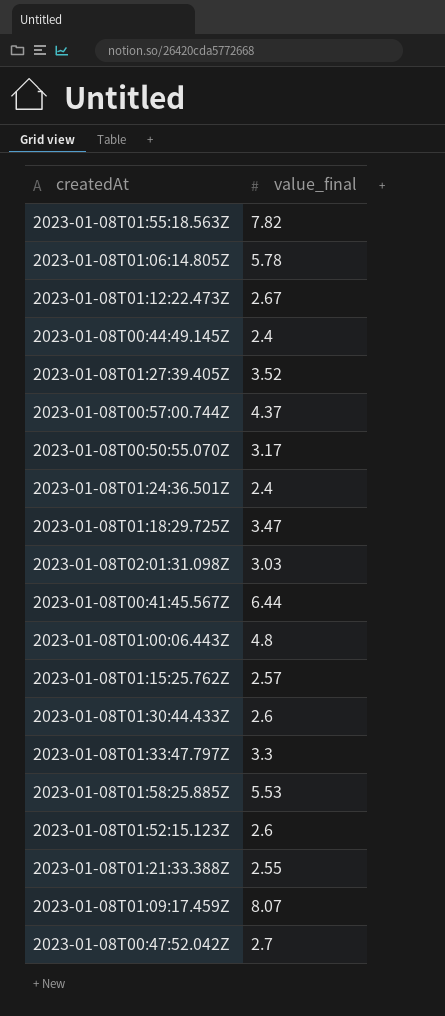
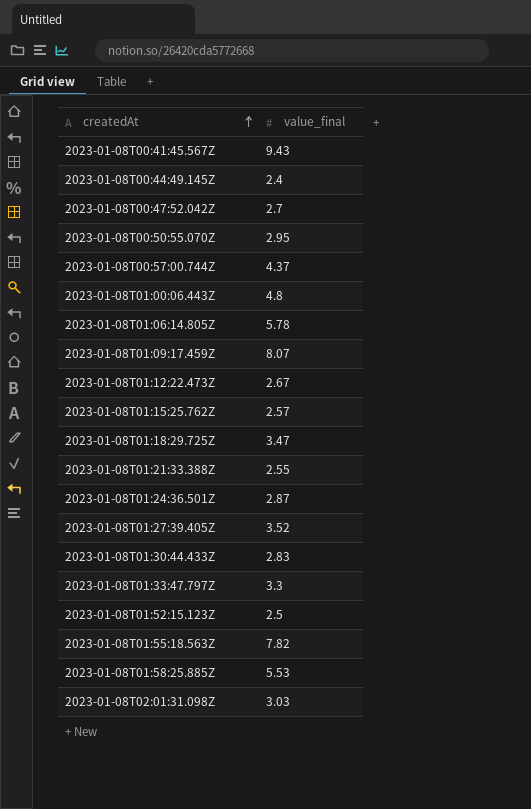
row order: none -> createdAt ascending
2023-01-08T00:41:45.567Z | value_final: 6.44 -> 9.43
2023-01-08T00:50:55.070Z | value_final: 3.17 -> 2.95
2023-01-08T01:24:36.501Z | value_final: 2.4 -> 2.87
2023-01-08T01:30:44.433Z | value_final: 2.6 -> 2.83
2023-01-08T01:52:15.123Z | value_final: 2.6 -> 2.5

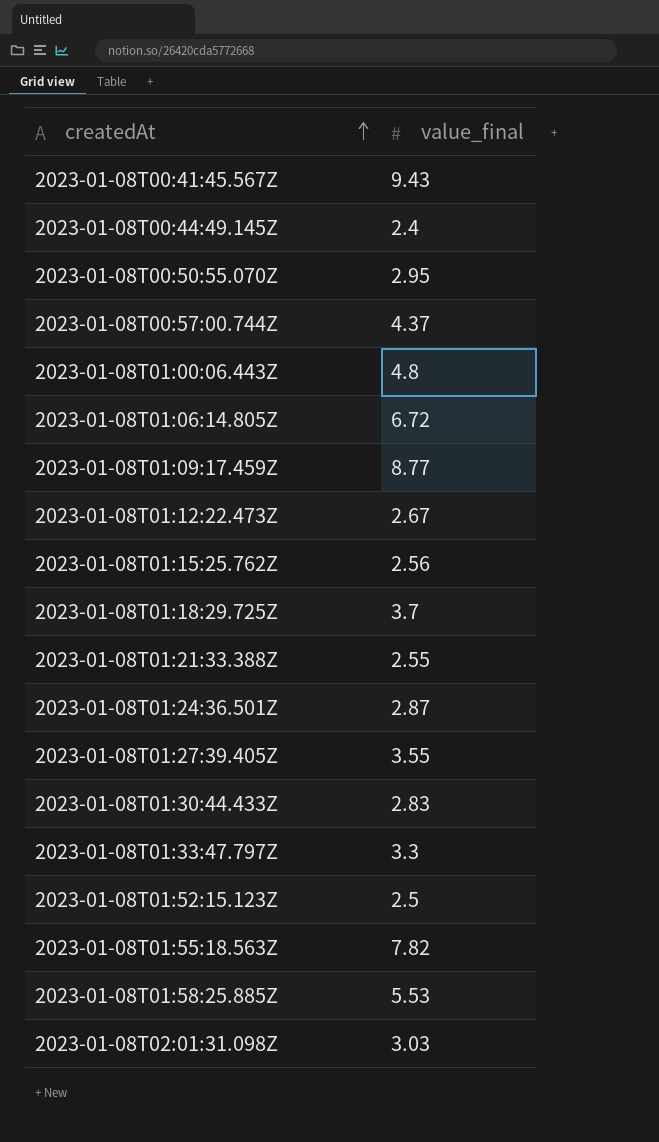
row 2023-01-08T00:47:52.042Z: 2.7 -> none
2023-01-08T01:06:14.805Z | value_final: 5.78 -> 6.72
2023-01-08T01:09:17.459Z | value_final: 8.07 -> 8.77
2023-01-08T01:15:25.762Z | value_final: 2.57 -> 2.56
2023-01-08T01:18:29.725Z | value_final: 3.47 -> 3.7
2023-01-08T01:27:39.405Z | value_final: 3.52 -> 3.55

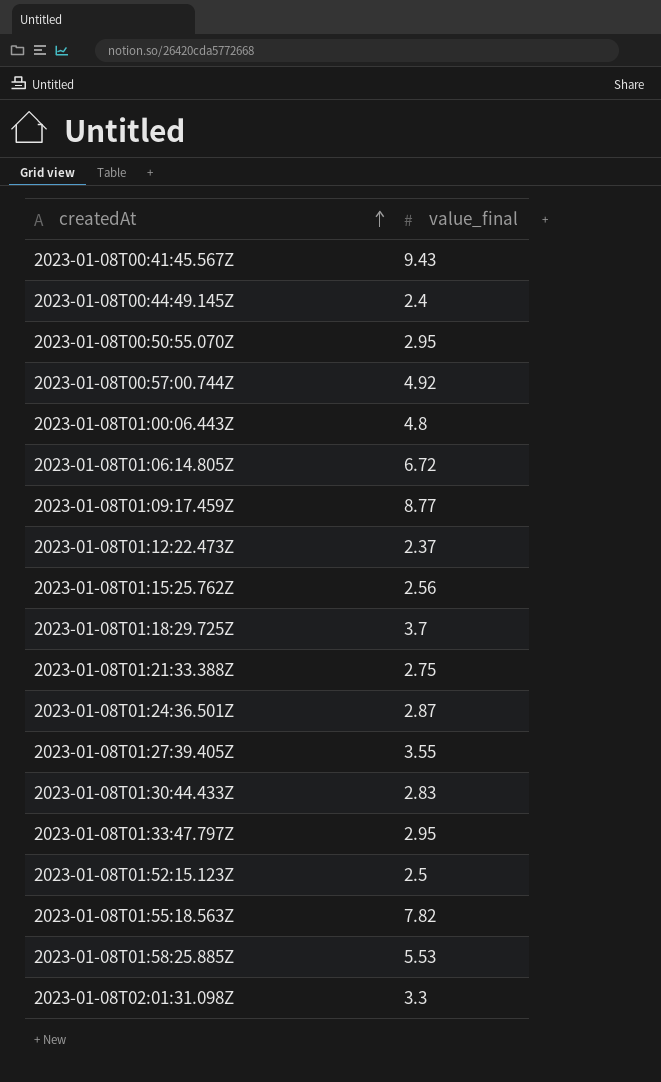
2023-01-08T00:57:00.744Z | value_final: 4.37 -> 4.92
2023-01-08T01:12:22.473Z | value_final: 2.67 -> 2.37
2023-01-08T01:21:33.388Z | value_final: 2.55 -> 2.75
2023-01-08T01:33:47.797Z | value_final: 3.3 -> 2.95
2023-01-08T02:01:31.098Z | value_final: 3.03 -> 3.3

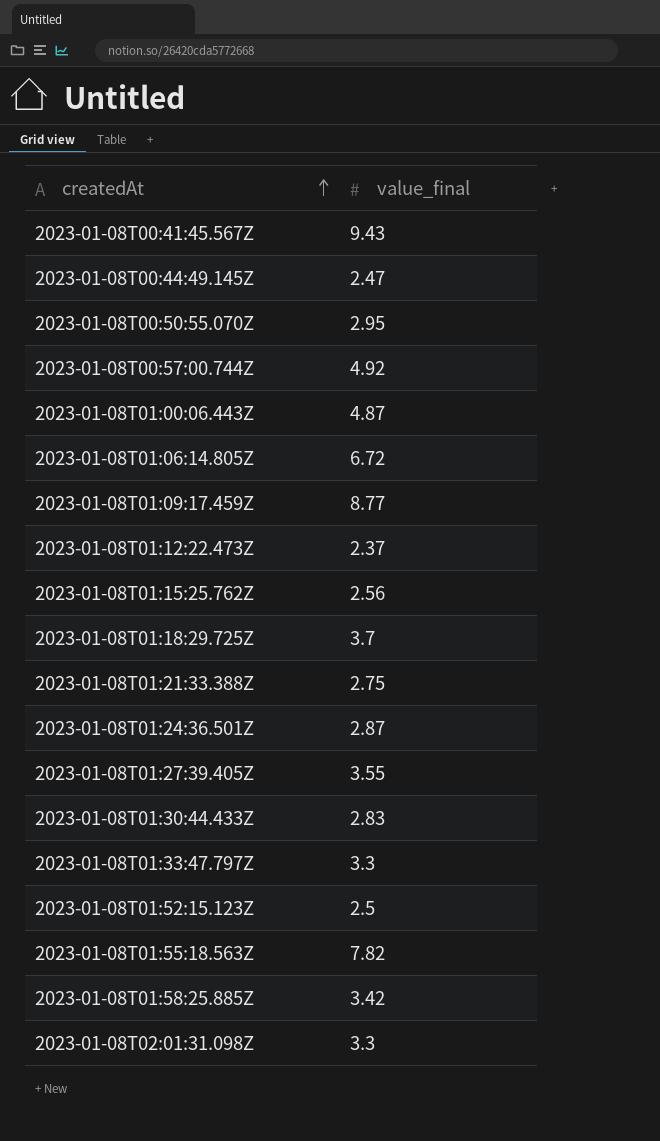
2023-01-08T00:44:49.145Z | value_final: 2.4 -> 2.47
2023-01-08T01:00:06.443Z | value_final: 4.8 -> 4.87
2023-01-08T01:33:47.797Z | value_final: 2.95 -> 3.3
2023-01-08T01:58:25.885Z | value_final: 5.53 -> 3.42

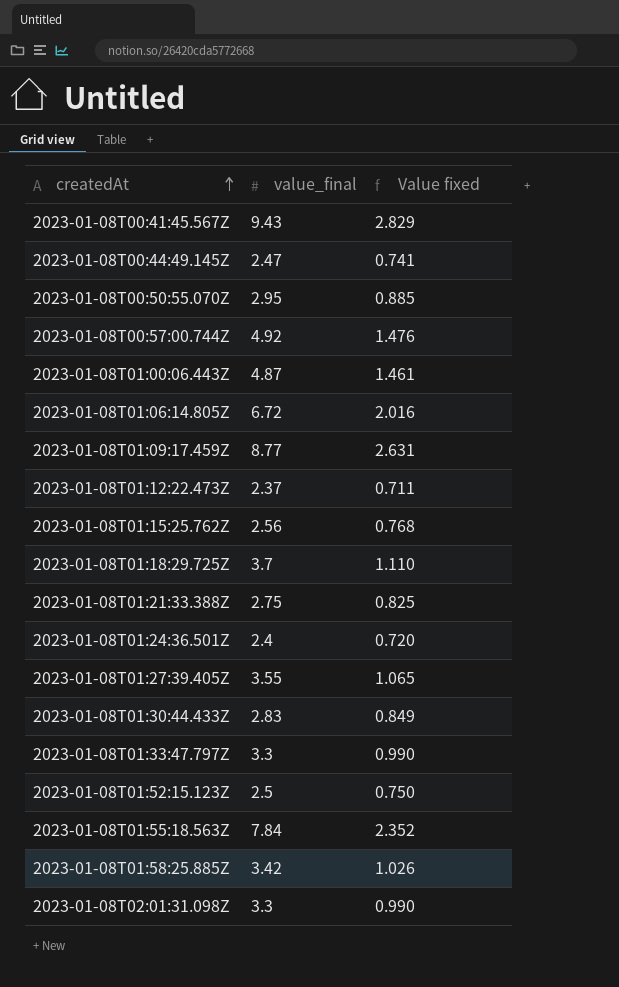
column Value fixed | formula: none -> [value_final] * 0.3
2023-01-08T01:24:36.501Z | value_final: 2.87 -> 2.4
2023-01-08T01:55:18.563Z | value_final: 7.82 -> 7.84

